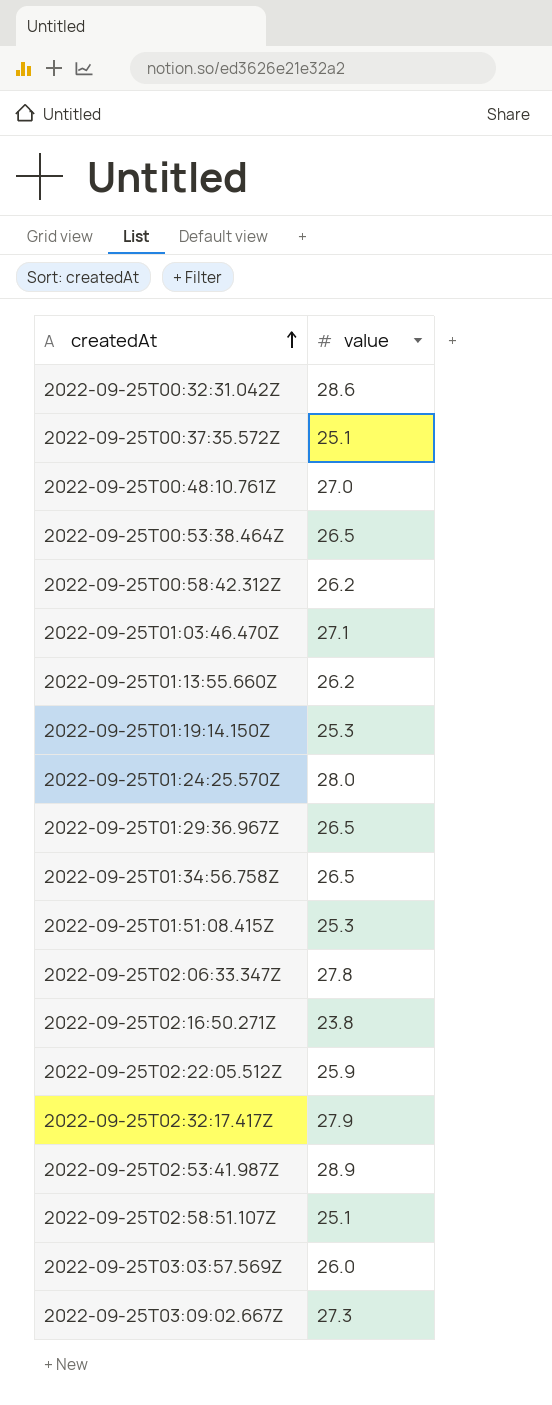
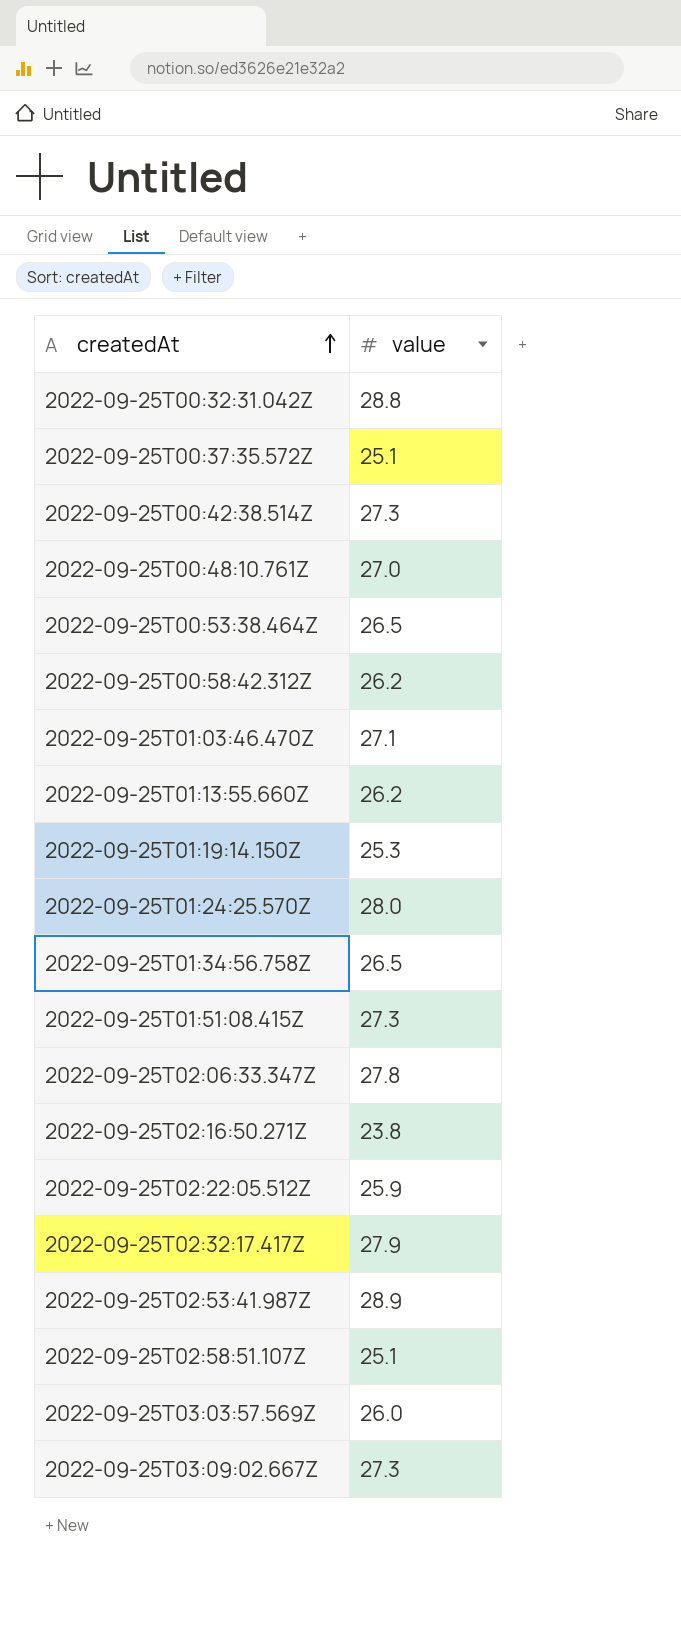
row 2022-09-25T01:29:36.967Z: 26.5 -> none
2022-09-25T00:32:31.042Z | value: 28.6 -> 28.8
row 2022-09-25T00:42:38.514Z: none -> 27.3
2022-09-25T01:51:08.415Z | value: 25.3 -> 27.3

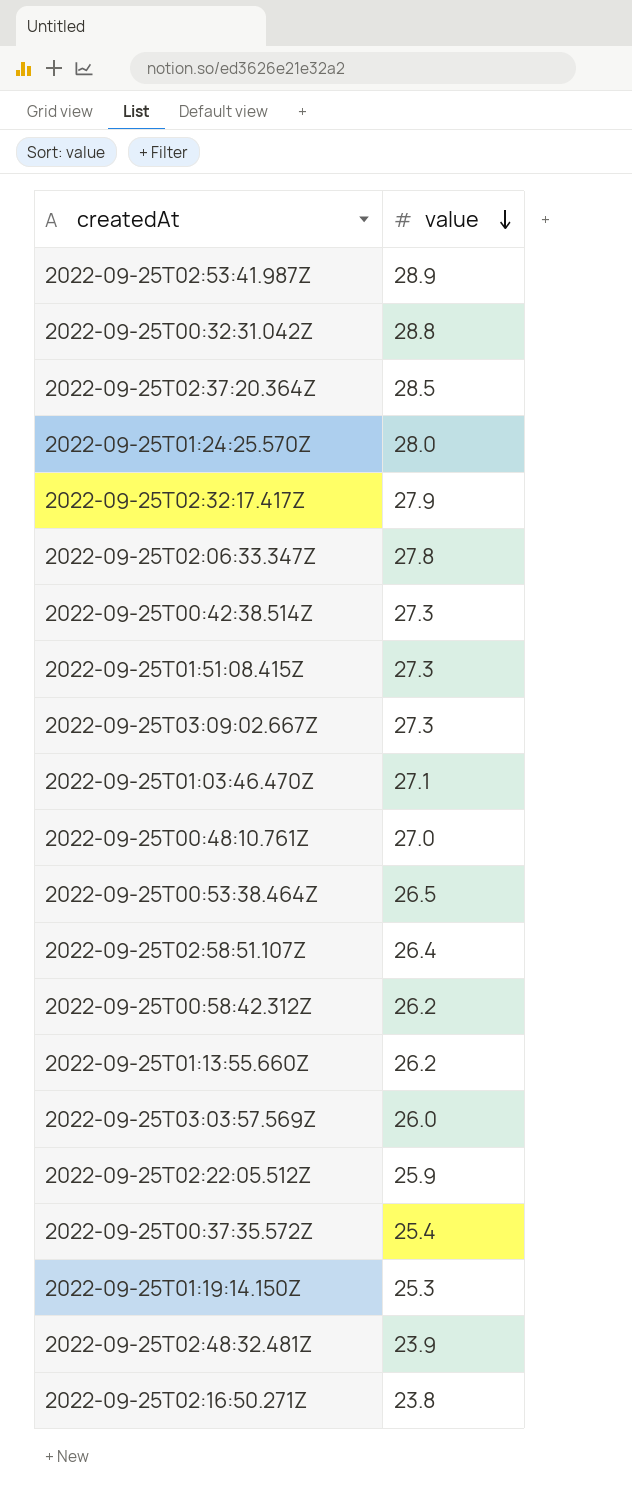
row order: createdAt ascending -> value descending
row 2022-09-25T01:34:56.758Z: 26.5 -> none
row 2022-09-25T02:37:20.364Z: none -> 28.5
2022-09-25T02:58:51.107Z | value: 25.1 -> 26.4
2022-09-25T00:37:35.572Z | value: 25.1 -> 25.4
row 2022-09-25T02:48:32.481Z: none -> 23.9

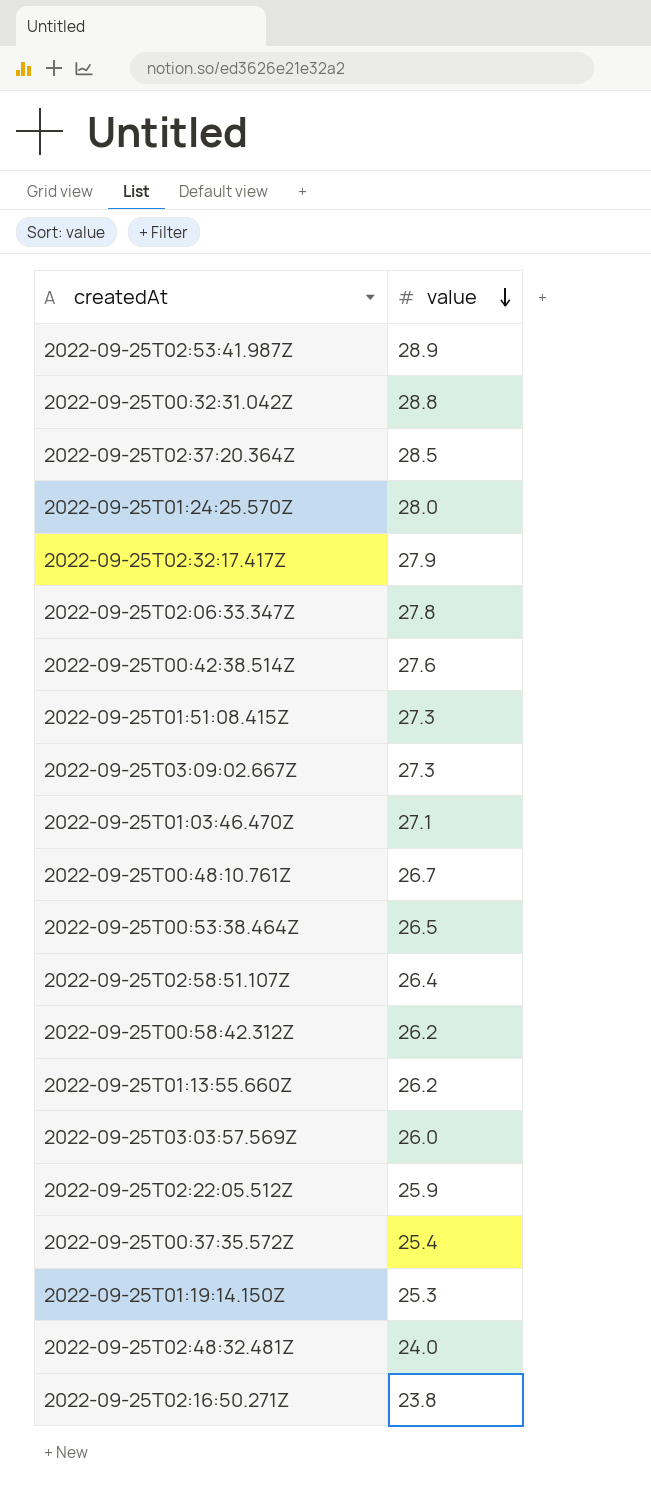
2022-09-25T00:42:38.514Z | value: 27.3 -> 27.6
2022-09-25T00:48:10.761Z | value: 27.0 -> 26.7
2022-09-25T02:48:32.481Z | value: 23.9 -> 24.0

